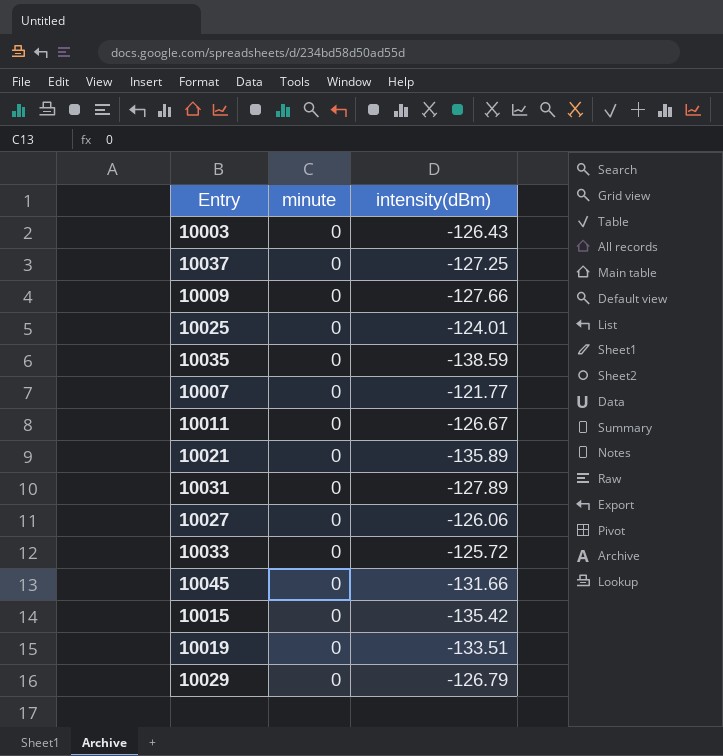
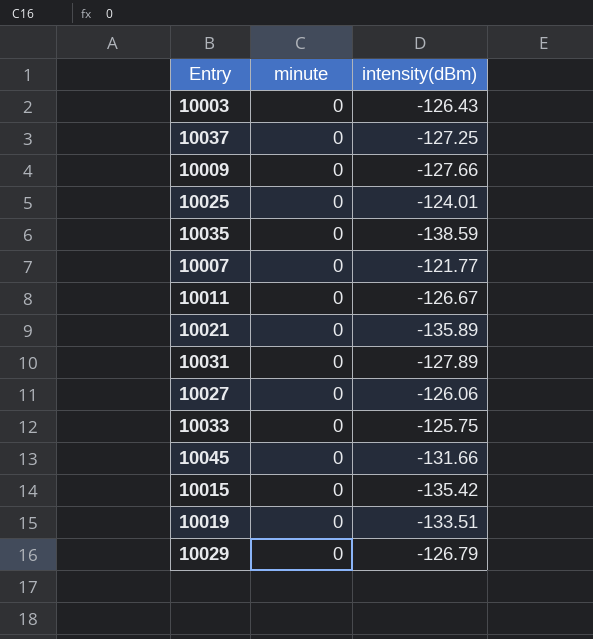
10033 | intensity(dBm): -125.72 -> -125.75

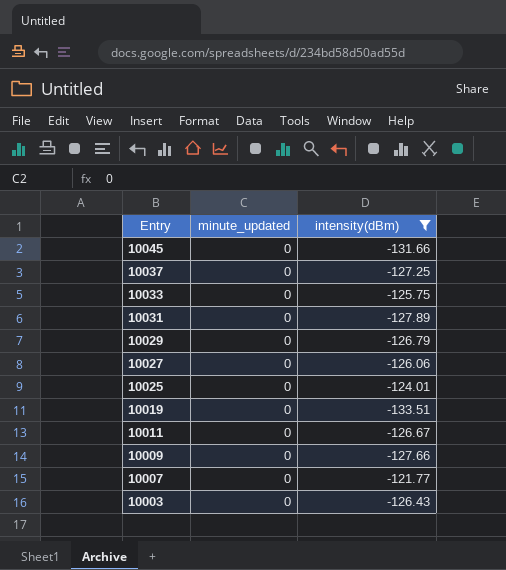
filter: none -> intensity(dBm) >= -133.51
row order: none -> Entry descending
column name: minute -> minute_updated

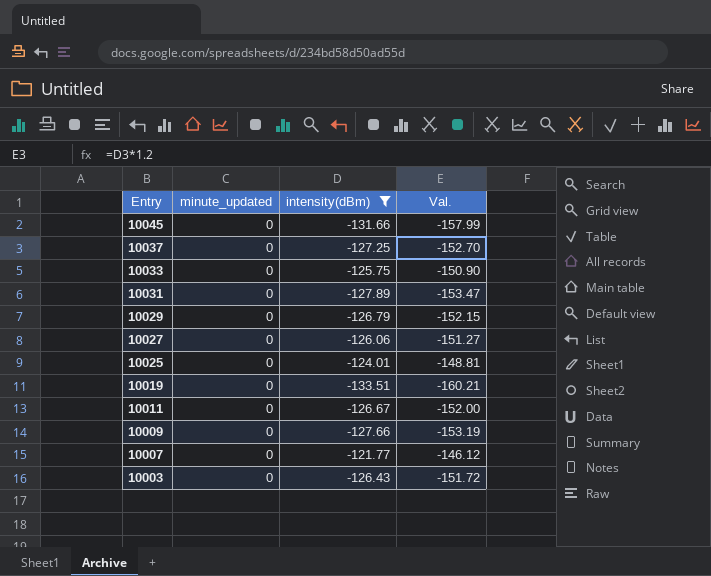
column Val. | formula: none -> [intensity(dBm)] * 1.2

